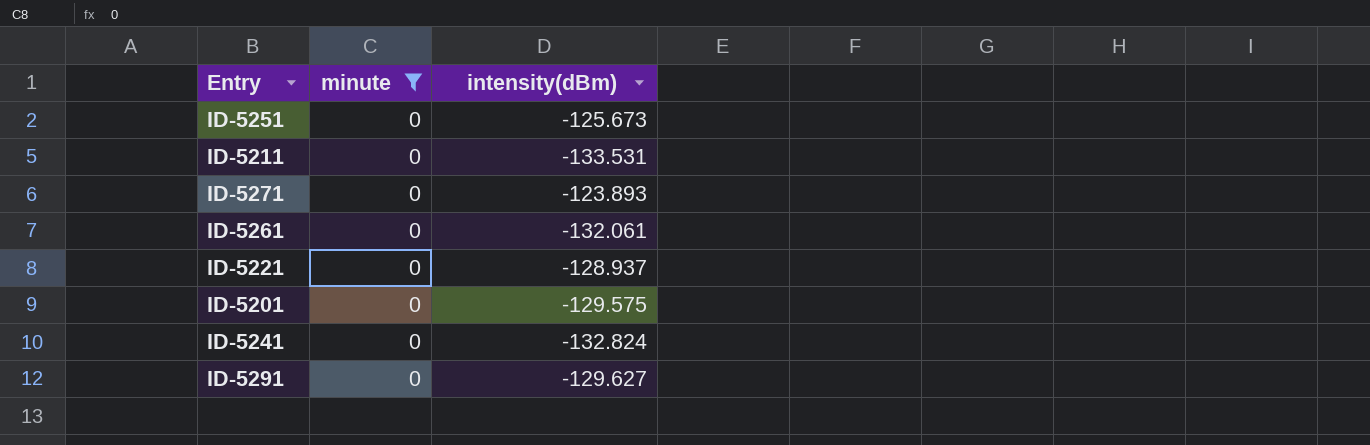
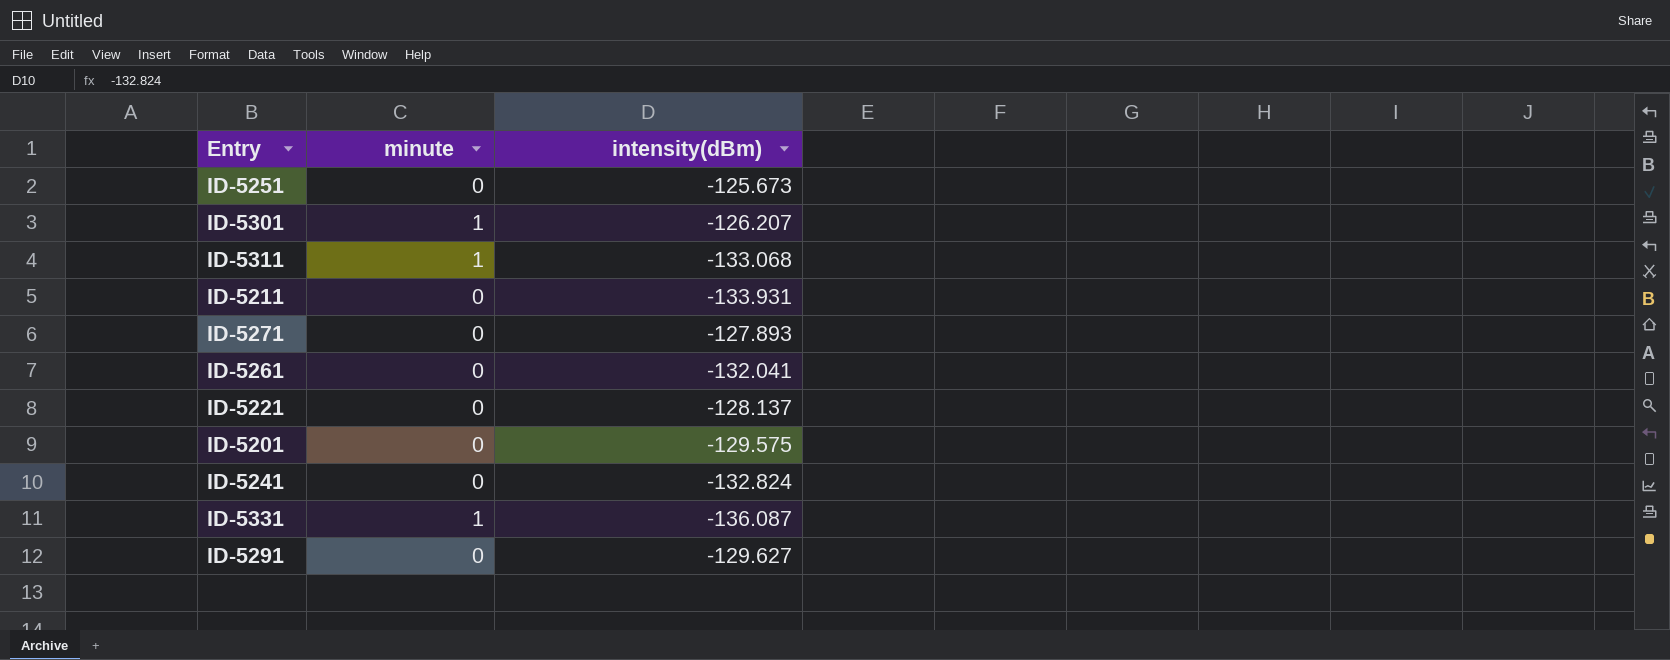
filter: minute = 0 -> none
ID-5211 | intensity(dBm): -133.531 -> -133.931
ID-5271 | intensity(dBm): -123.893 -> -127.893
ID-5261 | intensity(dBm): -132.061 -> -132.041
ID-5221 | intensity(dBm): -128.937 -> -128.137

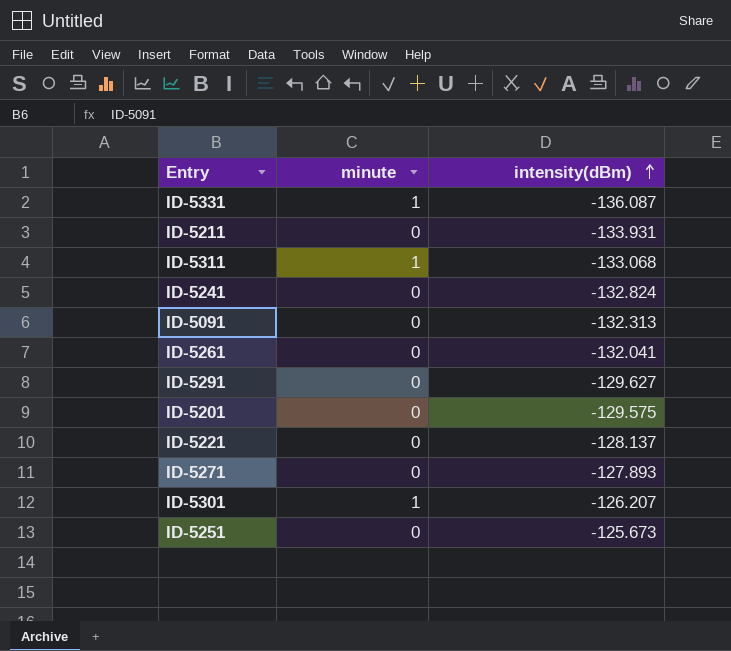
row order: none -> intensity(dBm) ascending
row ID-5091: none -> 0 | -132.313

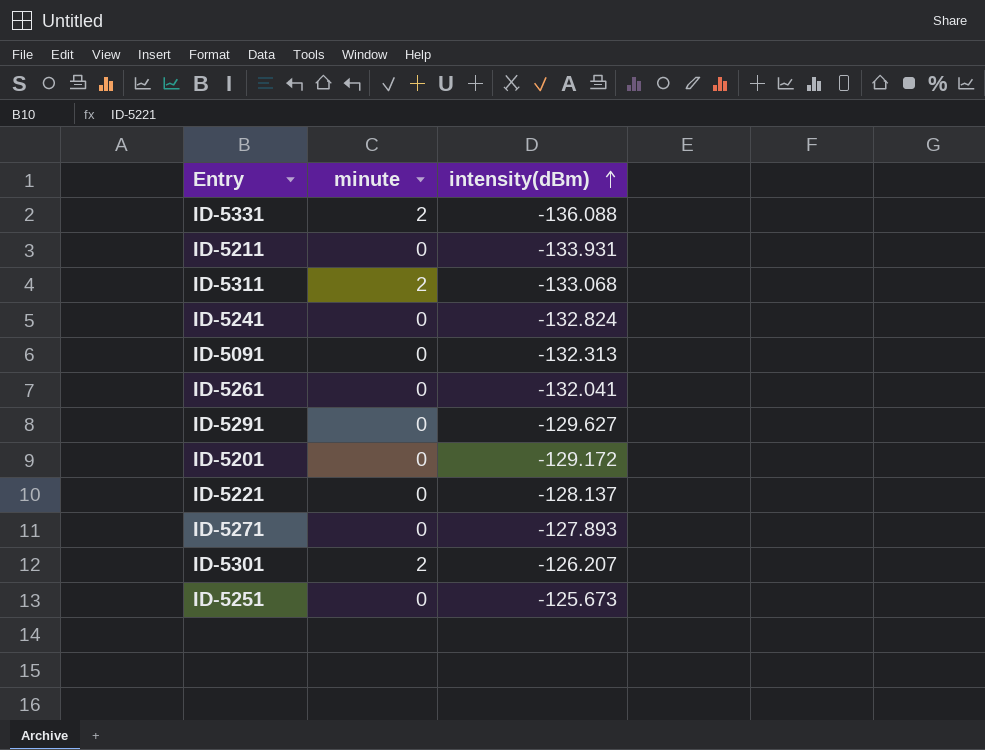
ID-5331 | minute: 1 -> 2
ID-5331 | intensity(dBm): -136.087 -> -136.088
ID-5311 | minute: 1 -> 2
ID-5201 | intensity(dBm): -129.575 -> -129.172
ID-5301 | minute: 1 -> 2

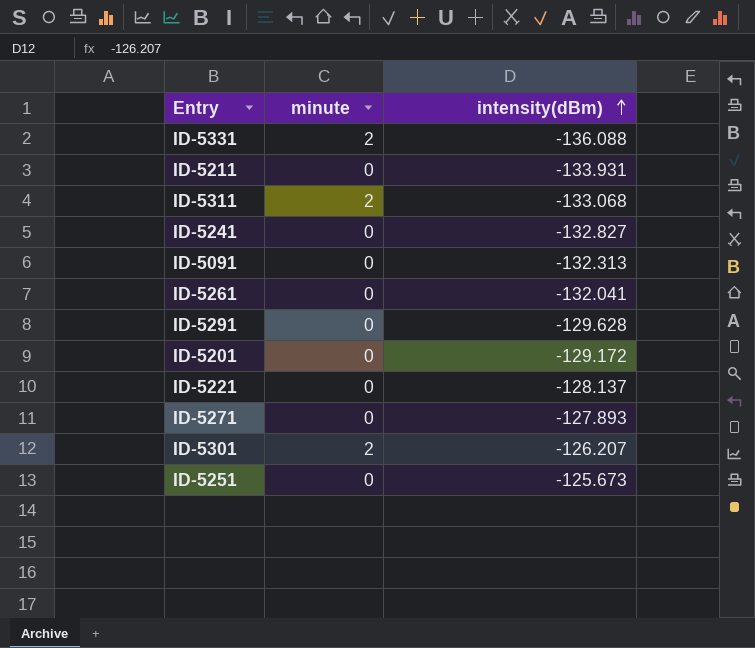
ID-5241 | intensity(dBm): -132.824 -> -132.827
ID-5291 | intensity(dBm): -129.627 -> -129.628

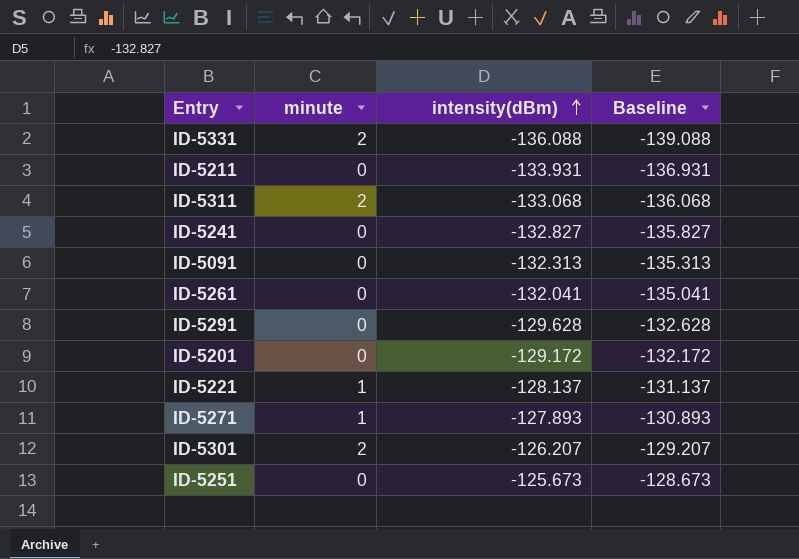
column Baseline | formula: none -> [intensity(dBm)] - 3
ID-5221 | minute: 0 -> 1
ID-5271 | minute: 0 -> 1

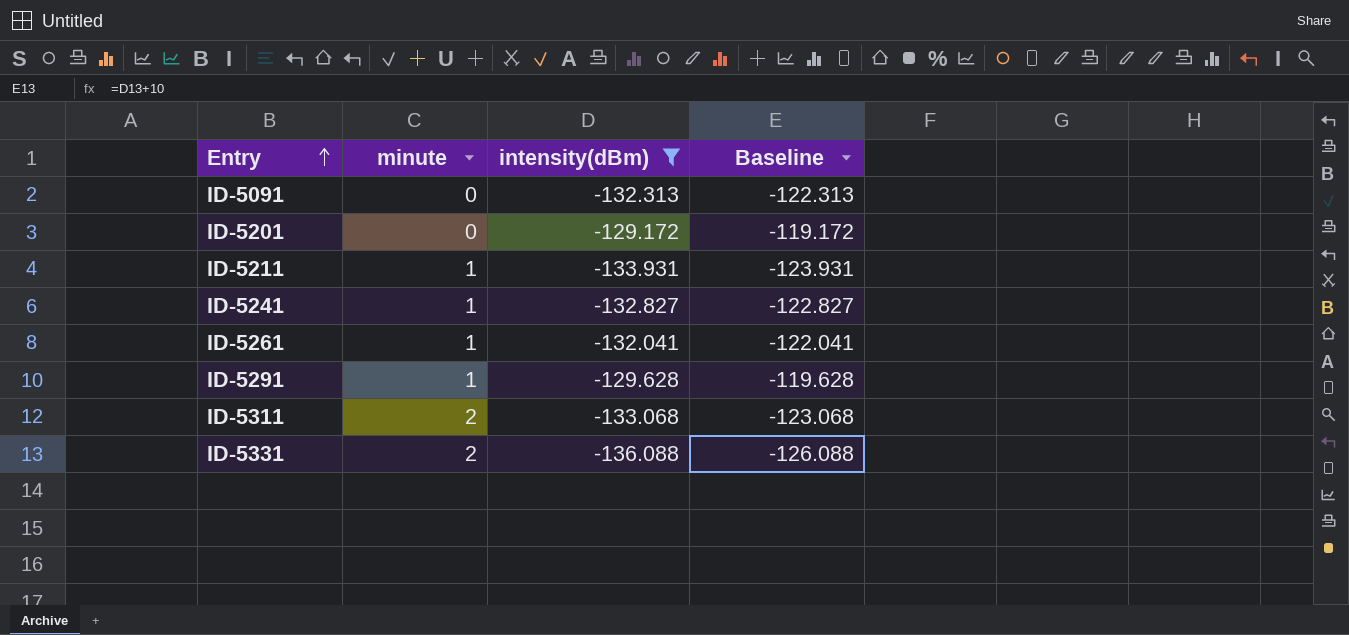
filter: none -> intensity(dBm) <= -129.172
row order: intensity(dBm) ascending -> Entry ascending
column Baseline | formula: [intensity(dBm)] - 3 -> [intensity(dBm)] + 10
ID-5211 | minute: 0 -> 1
ID-5241 | minute: 0 -> 1
ID-5261 | minute: 0 -> 1
ID-5291 | minute: 0 -> 1

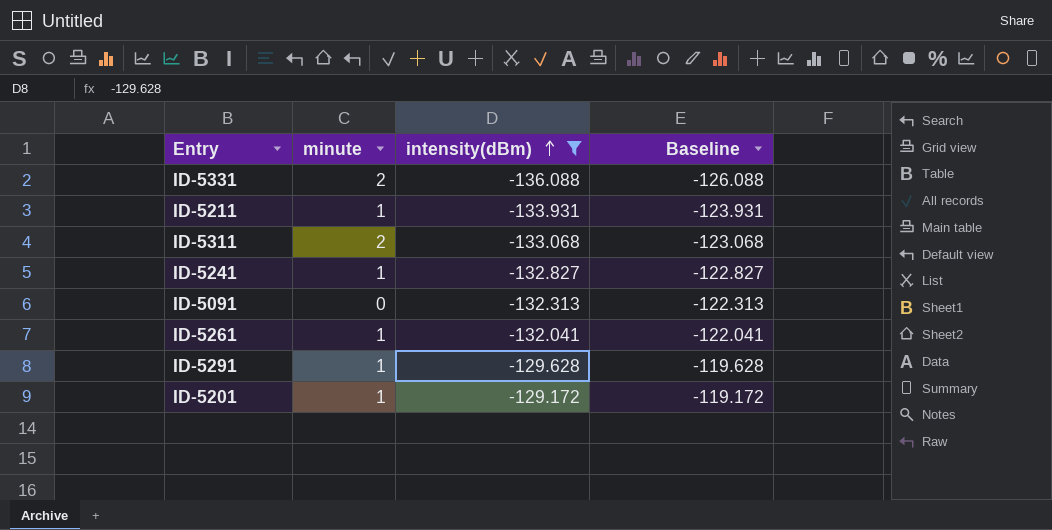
row order: Entry ascending -> intensity(dBm) ascending
ID-5201 | minute: 0 -> 1

